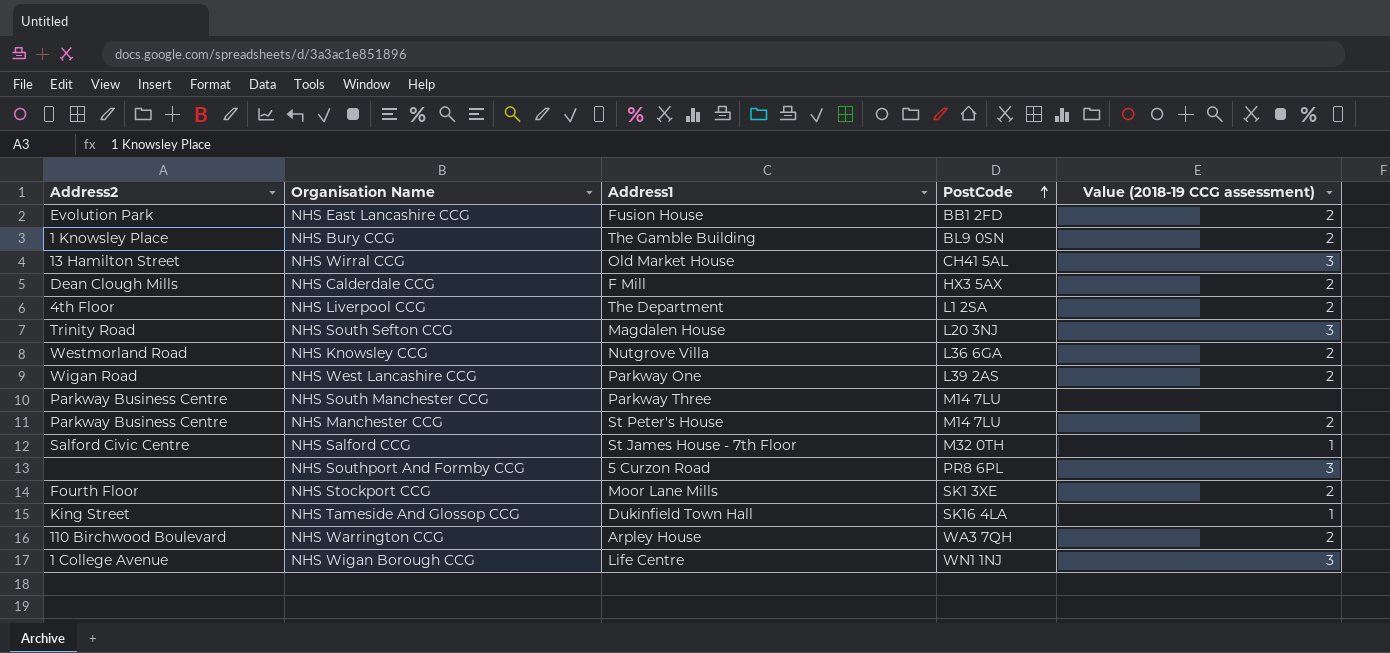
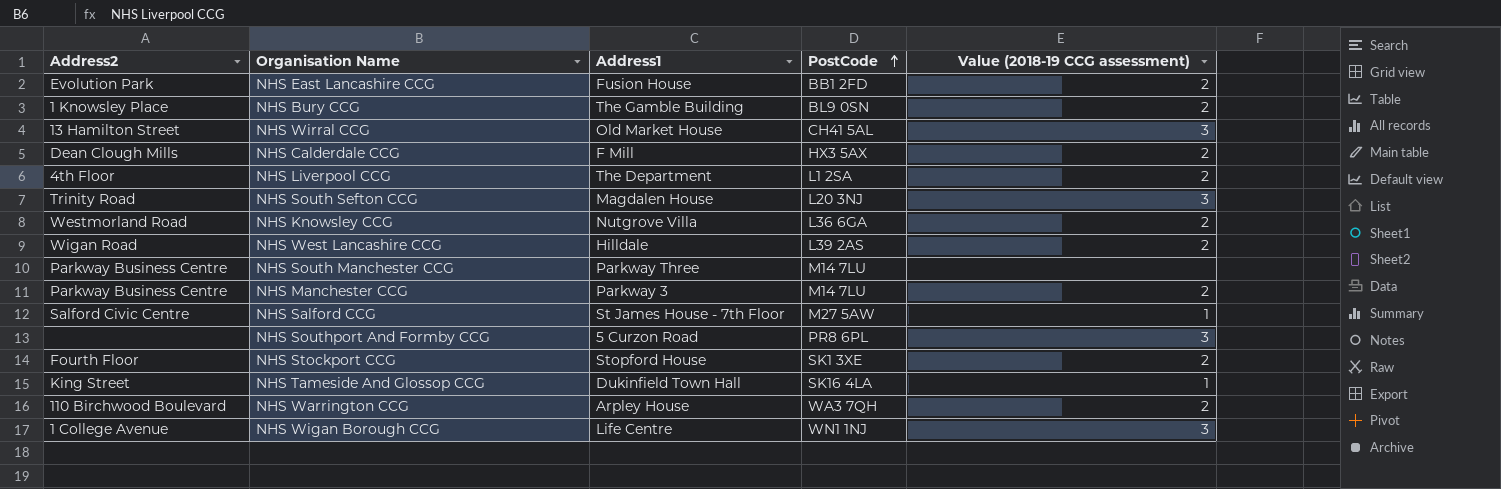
NHS West Lancashire CCG | Address1: Parkway One -> Hilldale
NHS Manchester CCG | Address1: St Peter's House -> Parkway 3
NHS Salford CCG | PostCode: M32 0TH -> M27 5AW
NHS Stockport CCG | Address1: Moor Lane Mills -> Stopford House

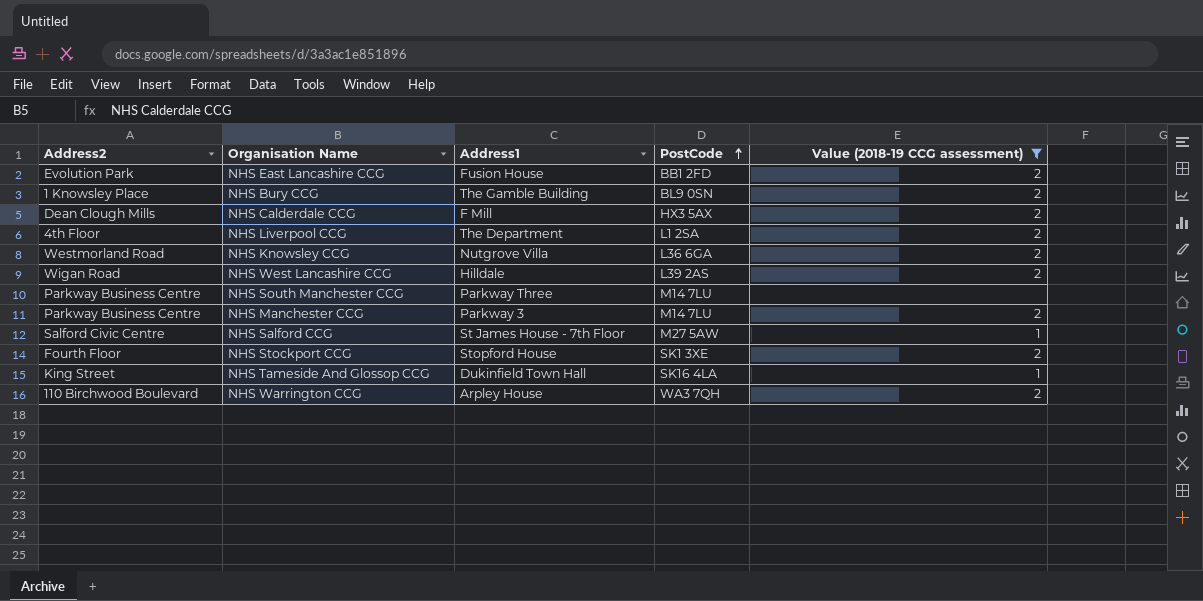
filter: none -> Value (2018-19 CCG assessment) != 3

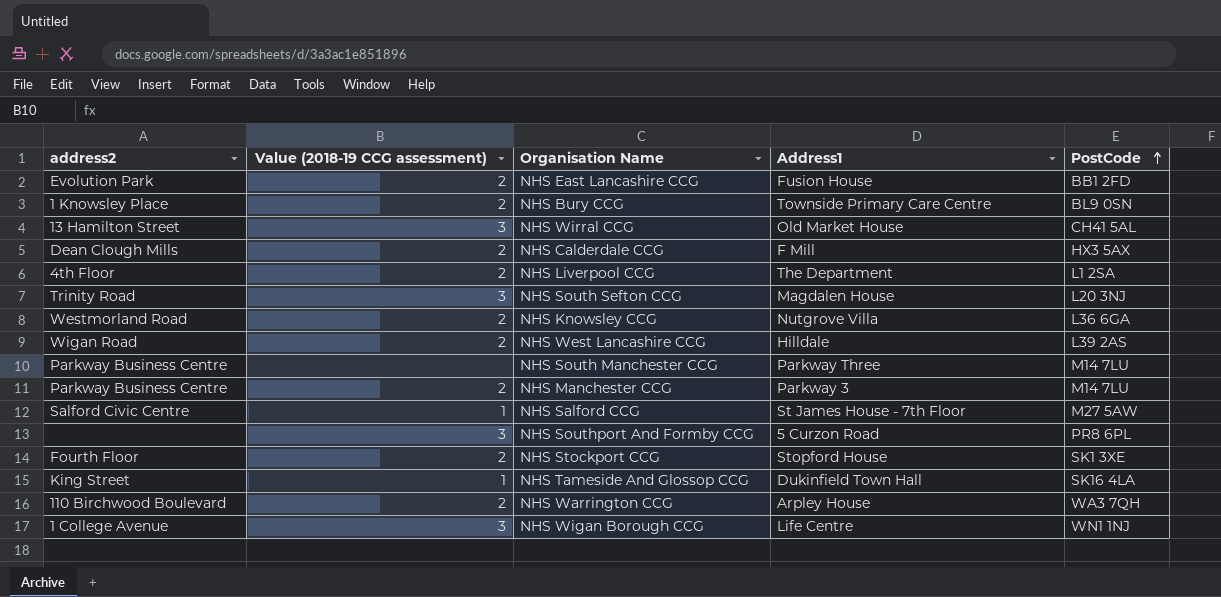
filter: Value (2018-19 CCG assessment) != 3 -> none
column name: Address2 -> address2
column Value (2018-19 CCG assessment) | position: 5 -> 2
NHS Bury CCG | Address1: The Gamble Building -> Townside Primary Care Centre

